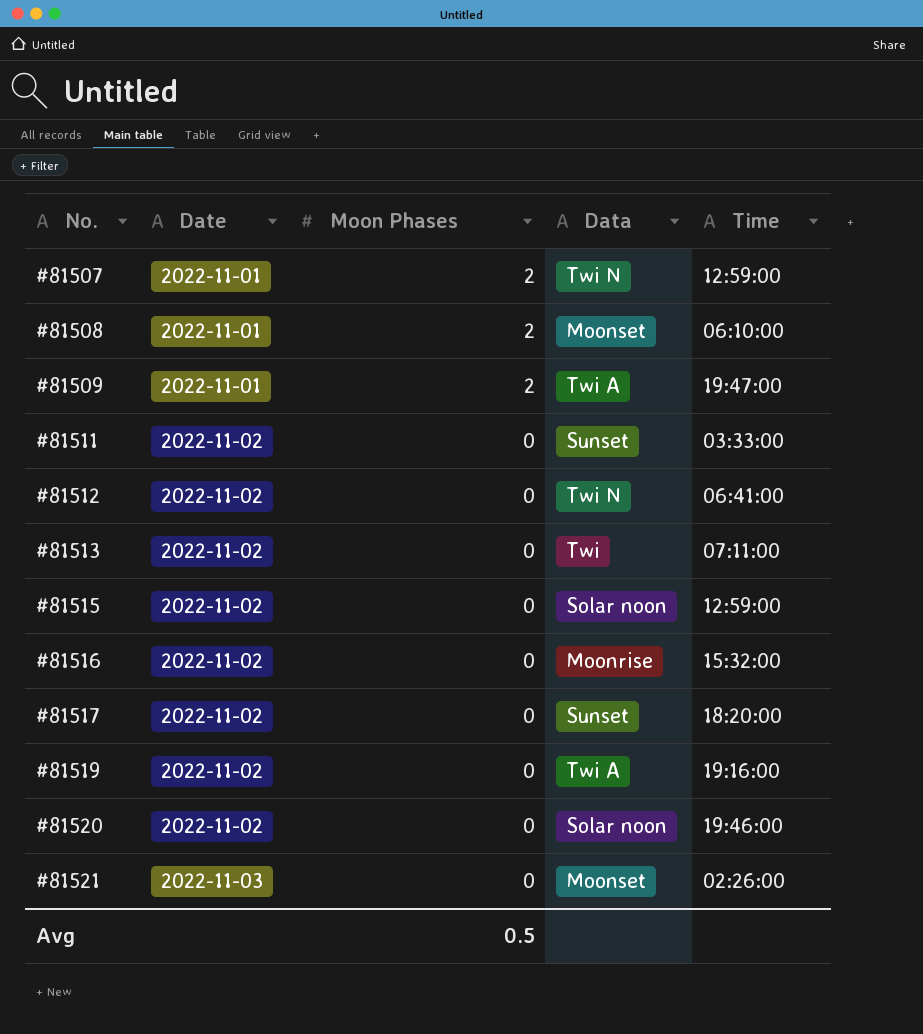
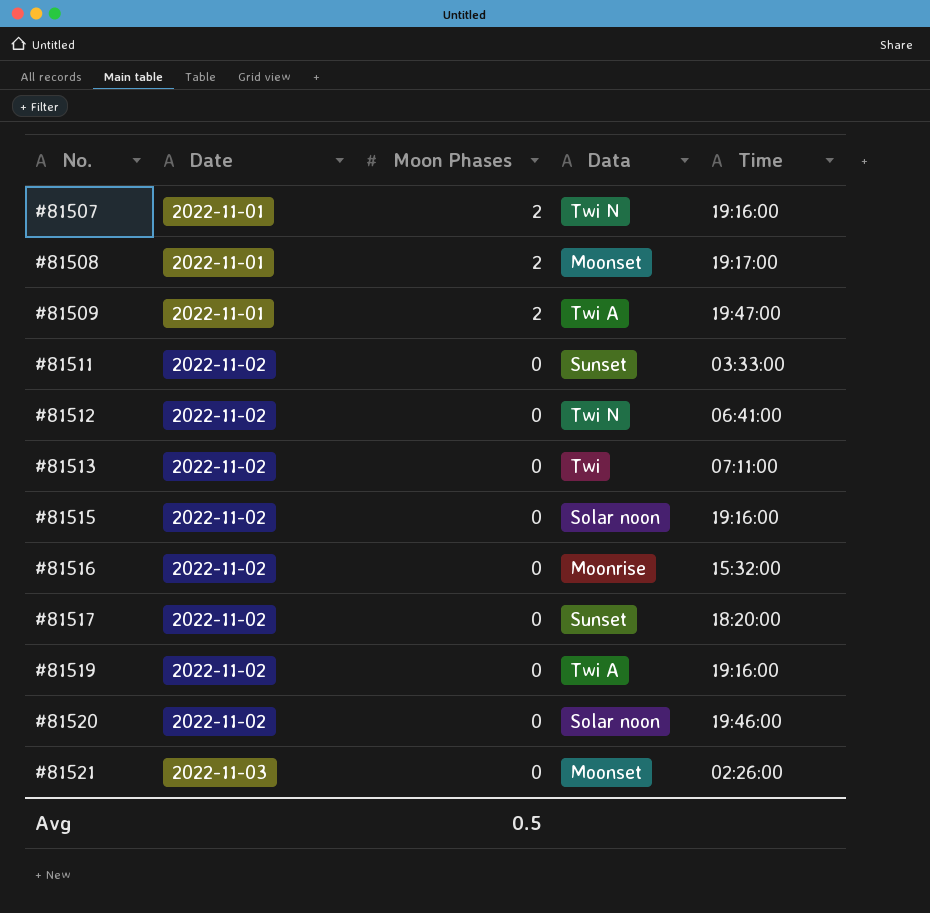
#81507 | Time: 12:59:00 -> 19:16:00
#81508 | Time: 06:10:00 -> 19:17:00
#81515 | Time: 12:59:00 -> 19:16:00

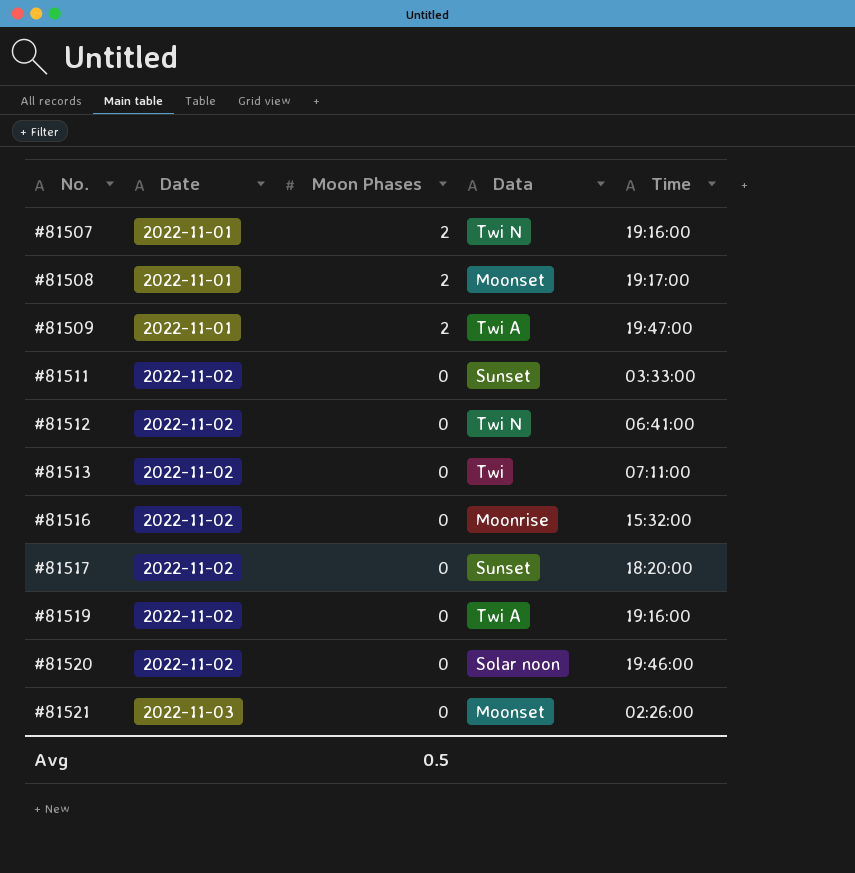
row #81515: 2022-11-02 | 0 | Solar noon | 19:16:00 -> none

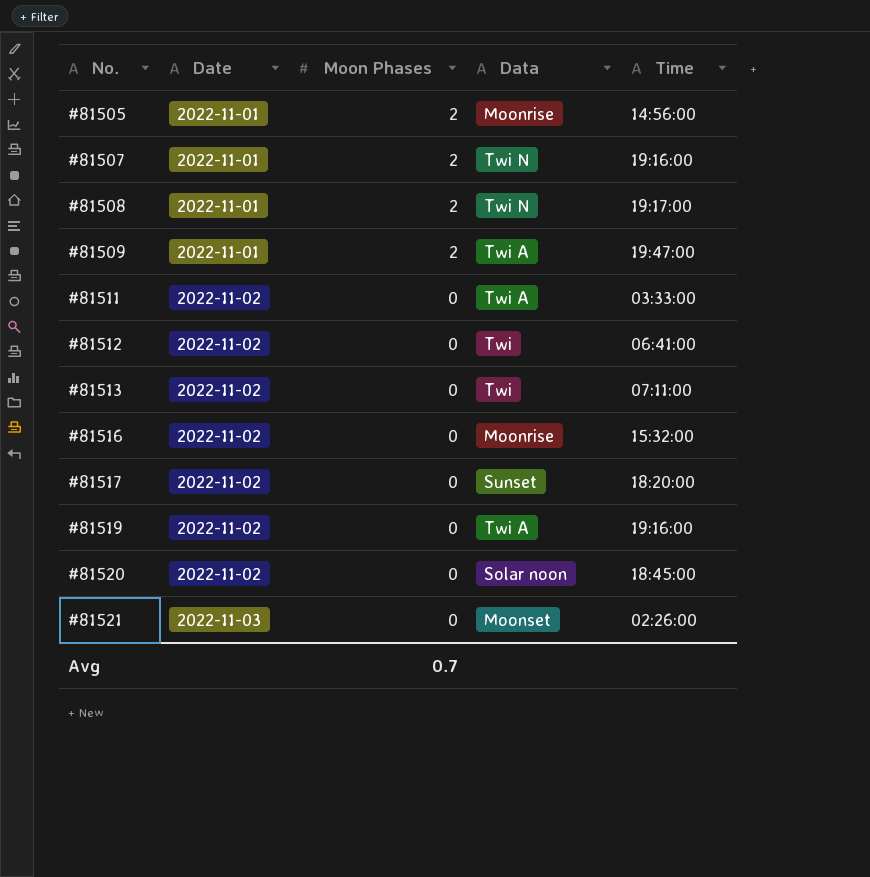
row #81505: none -> 2022-11-01 | 2 | Moonrise | 14:56:00
#81508 | Data: Moonset -> Twi N
#81511 | Data: Sunset -> Twi A
#81512 | Data: Twi N -> Twi
#81520 | Time: 19:46:00 -> 18:45:00
Avg | Moon Phases: 0.5 -> 0.7

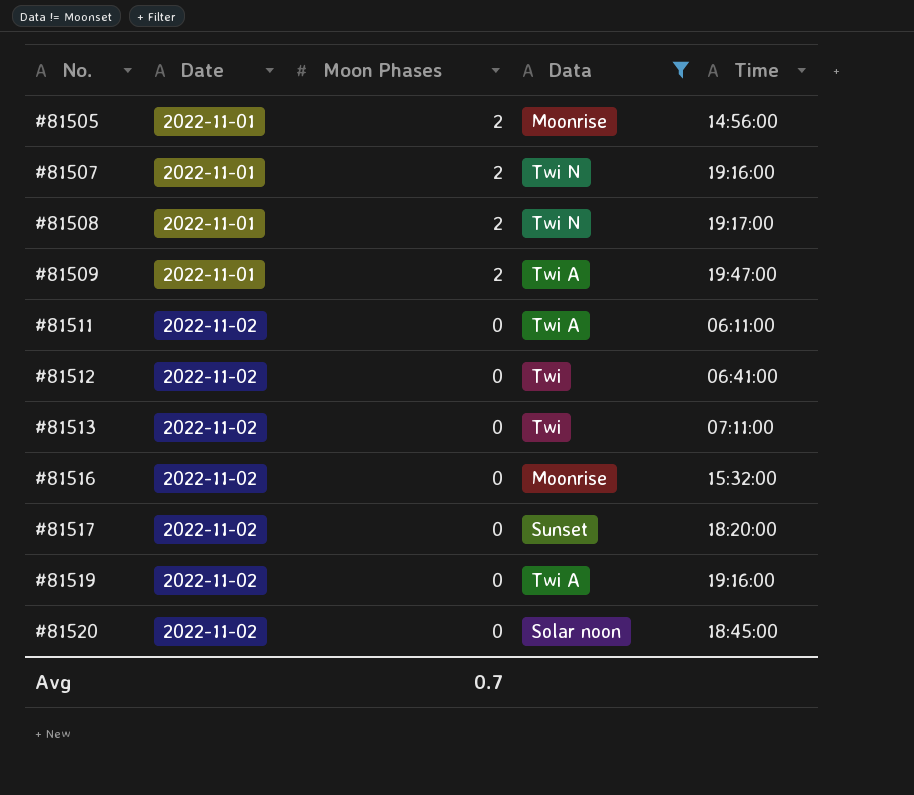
filter: none -> Data != Moonset
#81511 | Time: 03:33:00 -> 06:11:00

